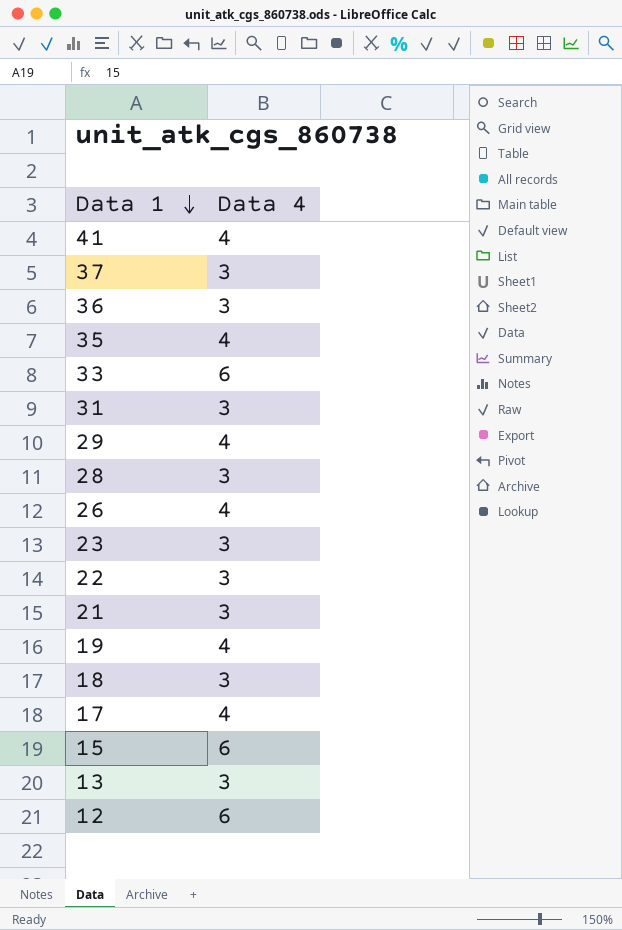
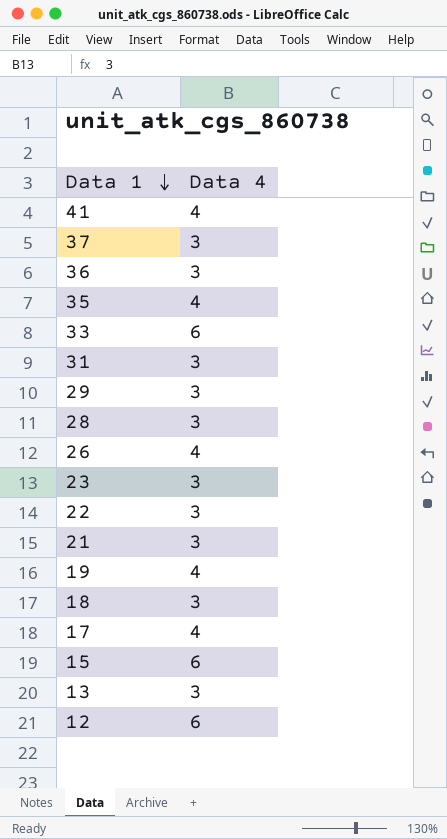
29 | Data 4: 4 -> 3

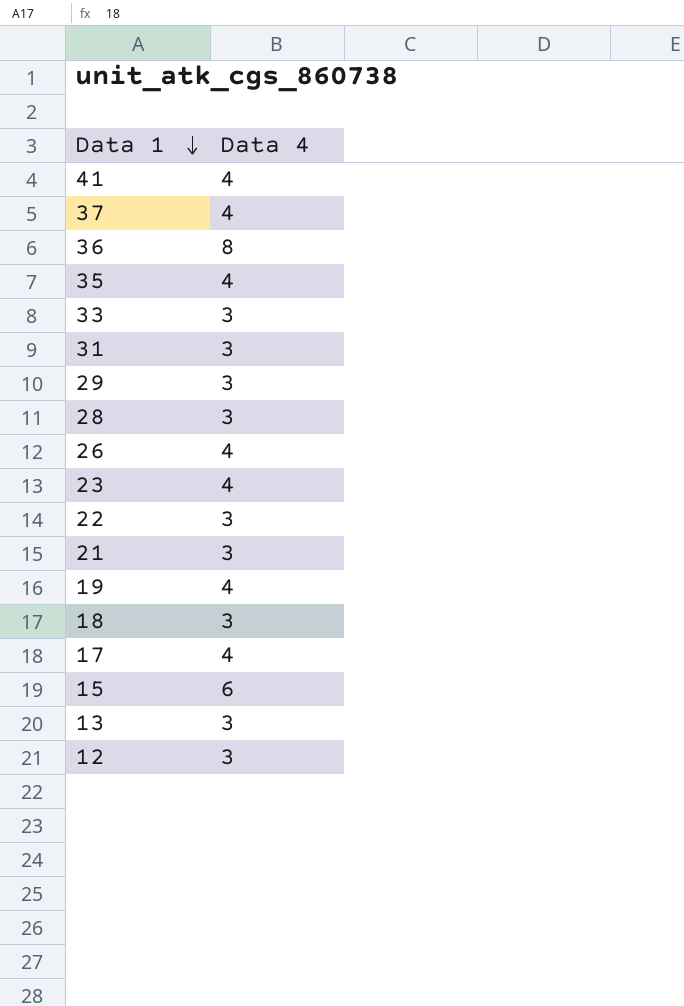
37 | Data 4: 3 -> 4
36 | Data 4: 3 -> 8
33 | Data 4: 6 -> 3
23 | Data 4: 3 -> 4
12 | Data 4: 6 -> 3

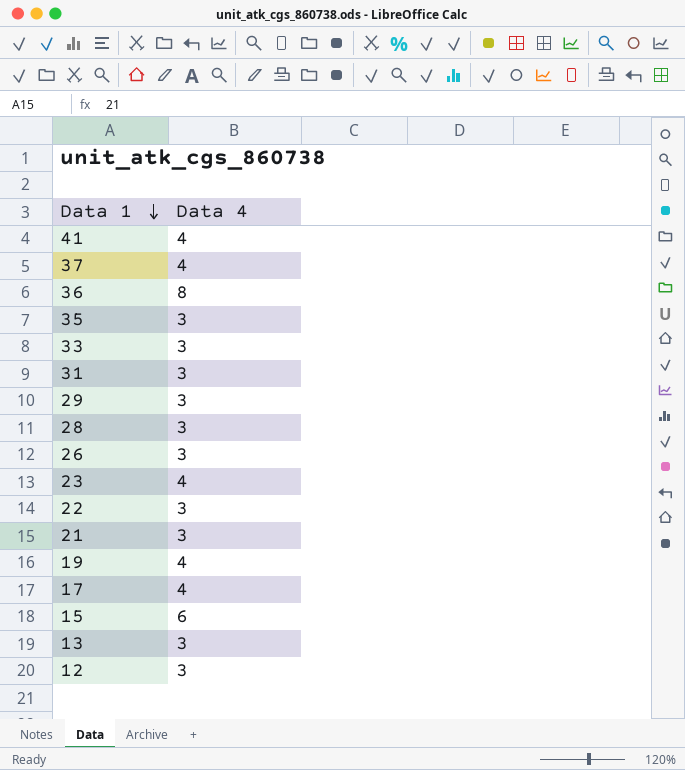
row 18: 3 -> none
35 | Data 4: 4 -> 3
26 | Data 4: 4 -> 3

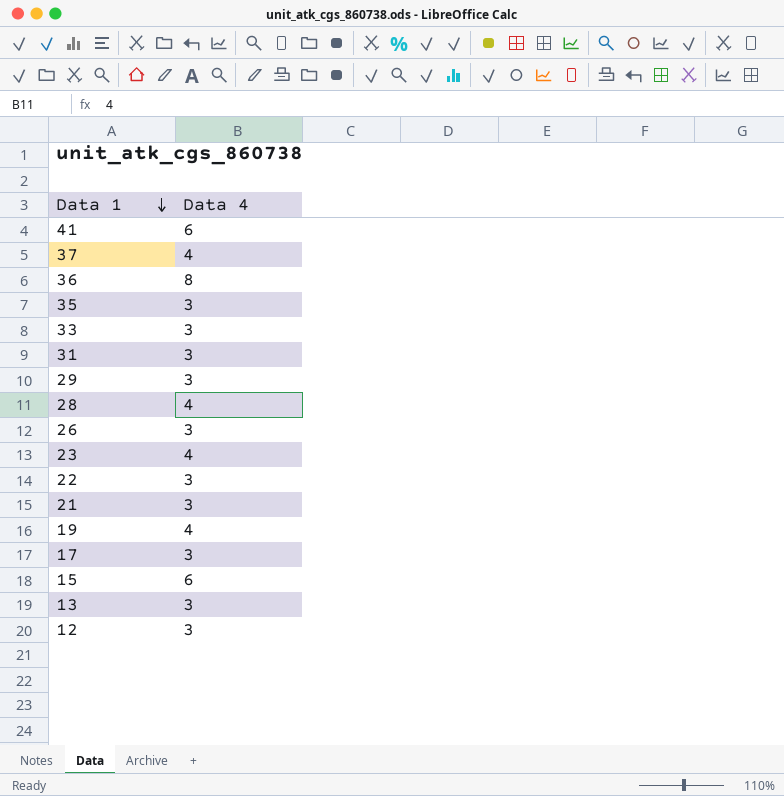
41 | Data 4: 4 -> 6
28 | Data 4: 3 -> 4
17 | Data 4: 4 -> 3

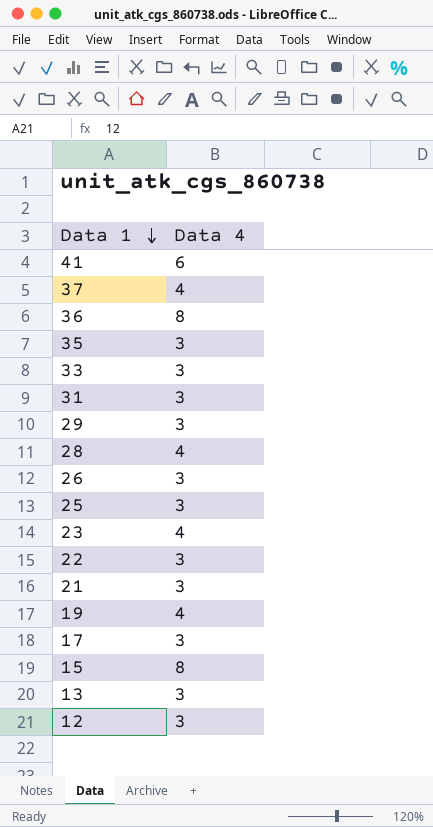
row 25: none -> 3
15 | Data 4: 6 -> 8

